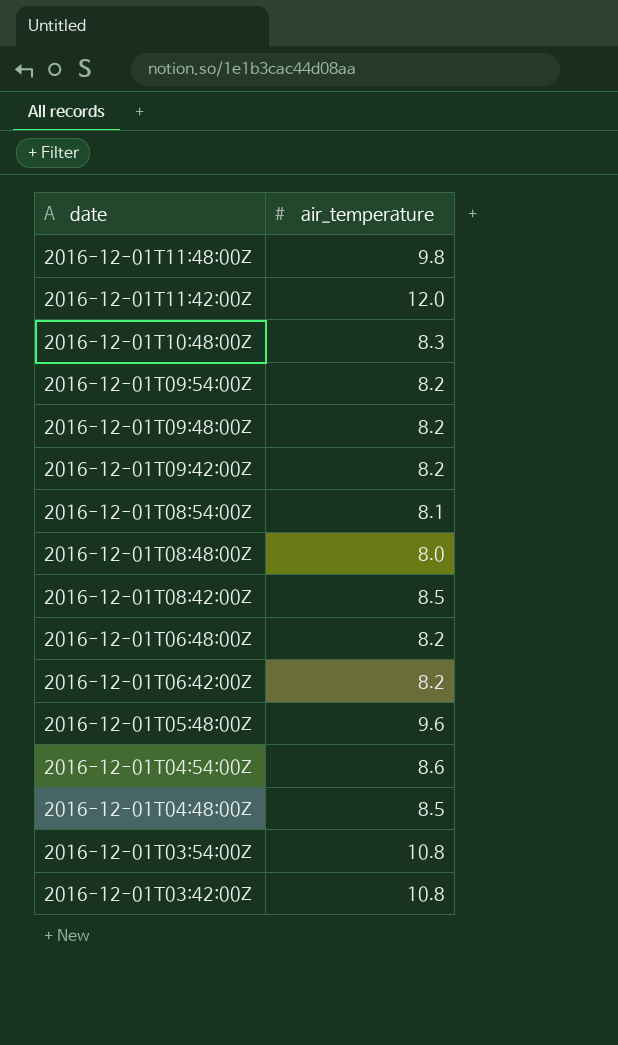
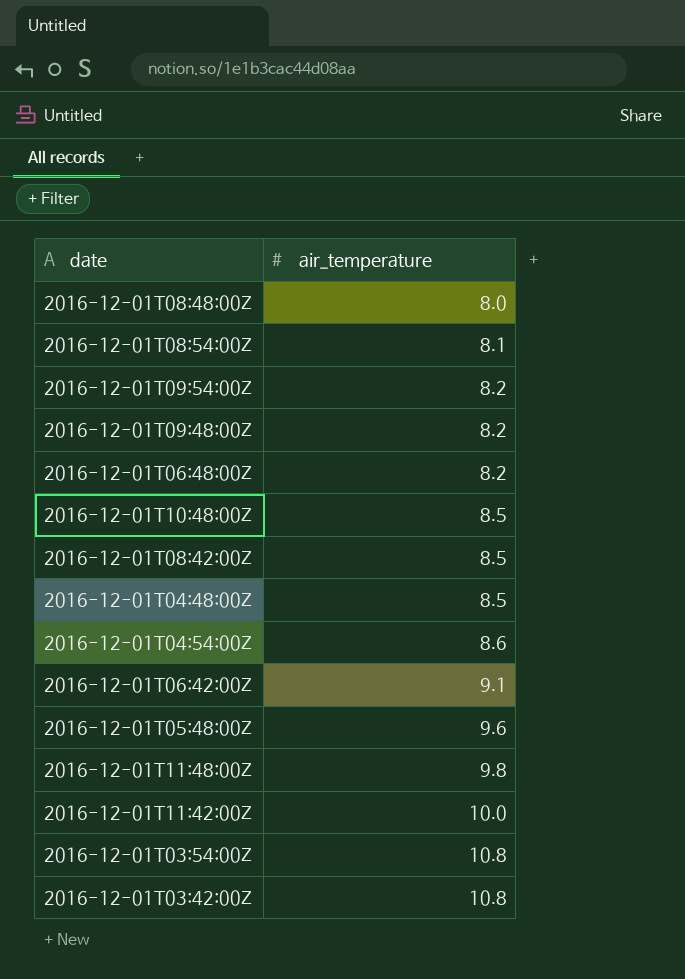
row order: date descending -> air_temperature ascending
row 2016-12-01T09:42:00Z: 8.2 -> none
2016-12-01T10:48:00Z | air_temperature: 8.3 -> 8.5
2016-12-01T06:42:00Z | air_temperature: 8.2 -> 9.1
2016-12-01T11:42:00Z | air_temperature: 12.0 -> 10.0

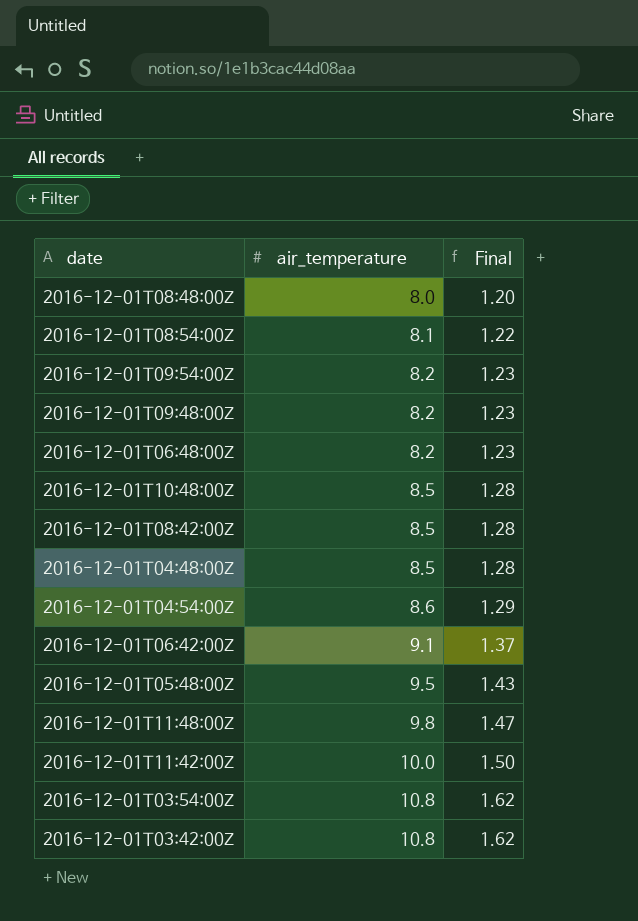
column Final | formula: none -> [air_temperature] * 0.15
2016-12-01T05:48:00Z | air_temperature: 9.6 -> 9.5

